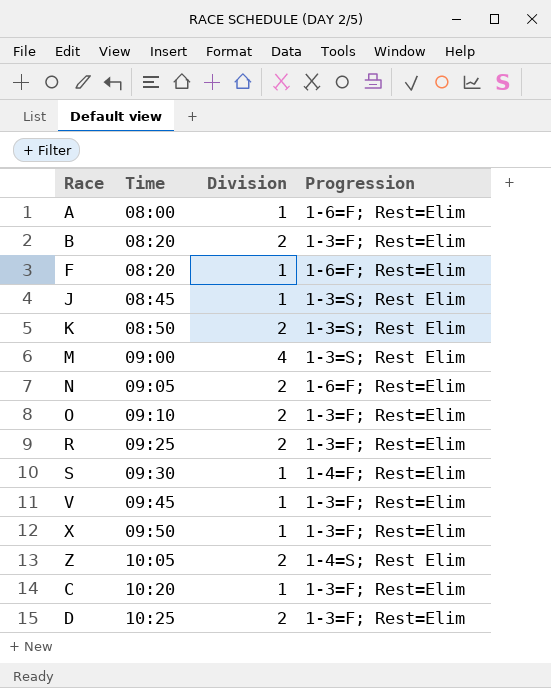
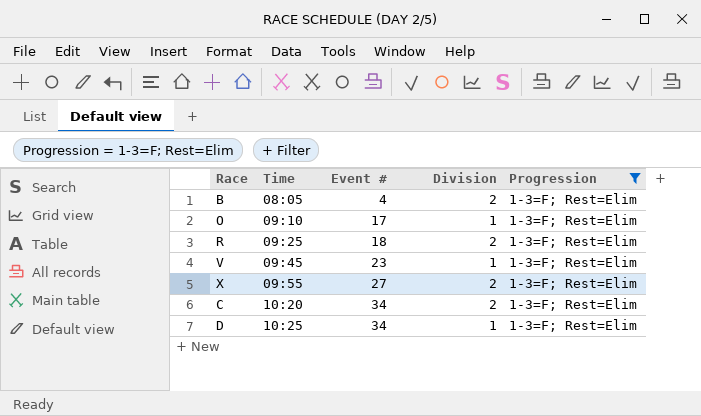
filter: none -> Progression = 1-3=F; Rest=Elim
column Event # | position: none -> 3
B | Time: 08:20 -> 08:05
O | Division: 2 -> 1
X | Time: 09:50 -> 09:55
X | Division: 1 -> 2
C | Division: 1 -> 2
D | Division: 2 -> 1

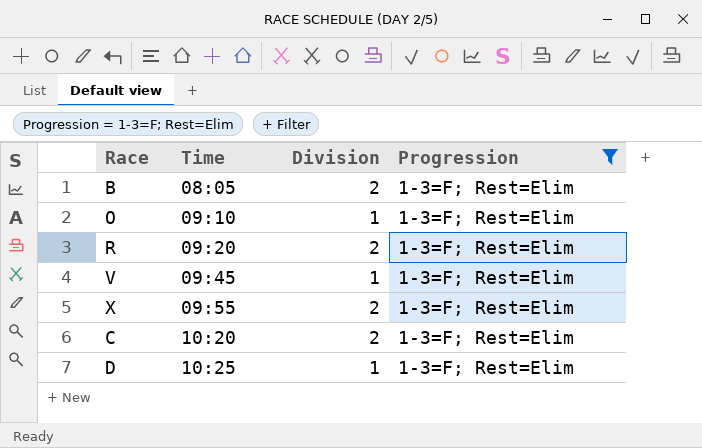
column Event # | position: 3 -> none
R | Time: 09:25 -> 09:20

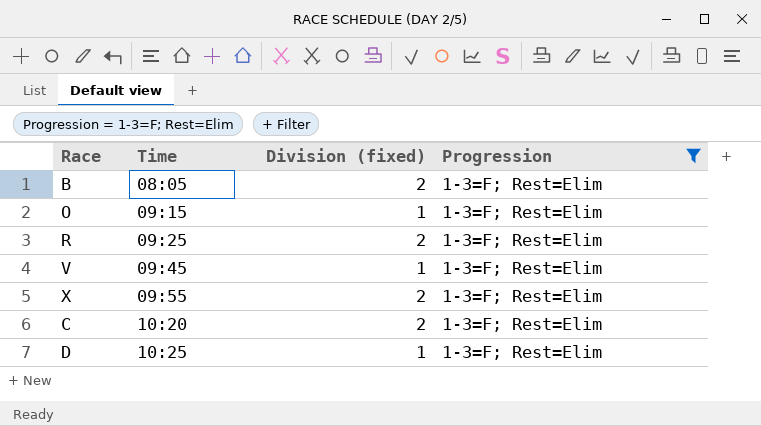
column name: Division -> Division (fixed)
O | Time: 09:10 -> 09:15
R | Time: 09:20 -> 09:25

